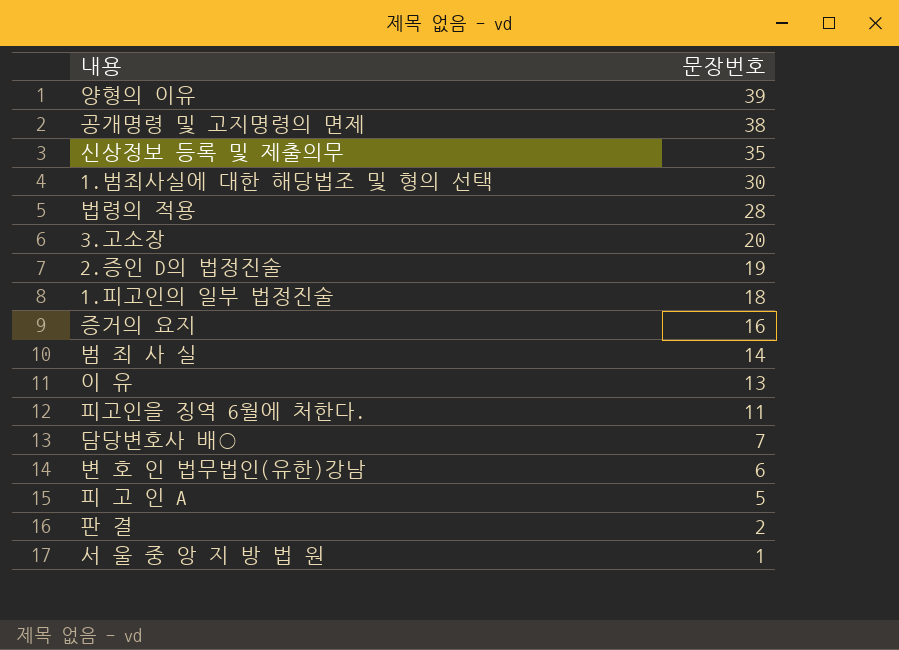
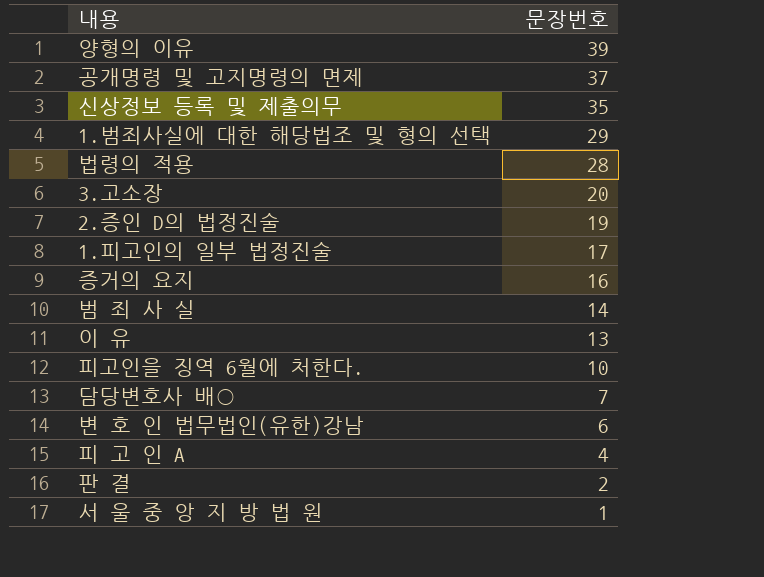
공개명령 및 고지명령의 면제 | 문장번호: 38 -> 37
1.범죄사실에 대한 해당법조 및 형의 선택 | 문장번호: 30 -> 29
1.피고인의 일부 법정진술 | 문장번호: 18 -> 17
피고인을 징역 6월에 처한다. | 문장번호: 11 -> 10
피 고 인 A | 문장번호: 5 -> 4

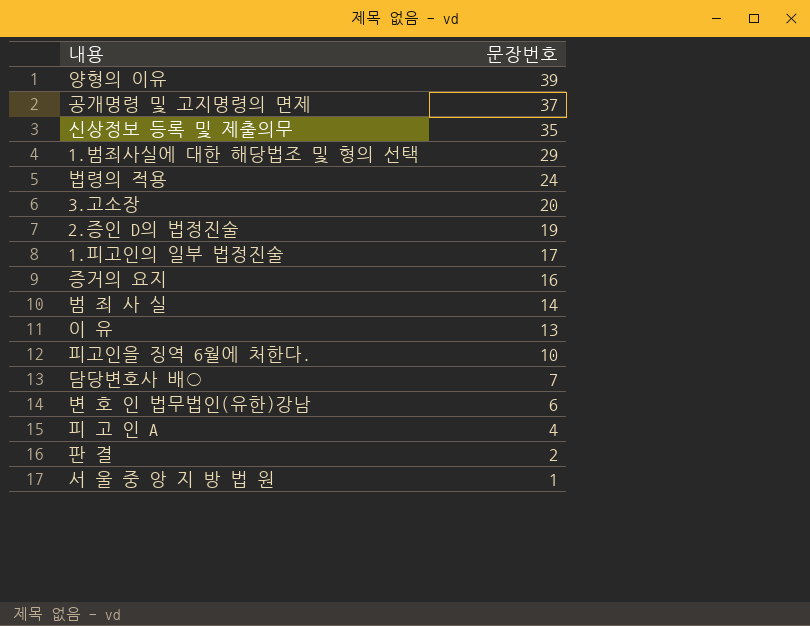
법령의 적용 | 문장번호: 28 -> 24

